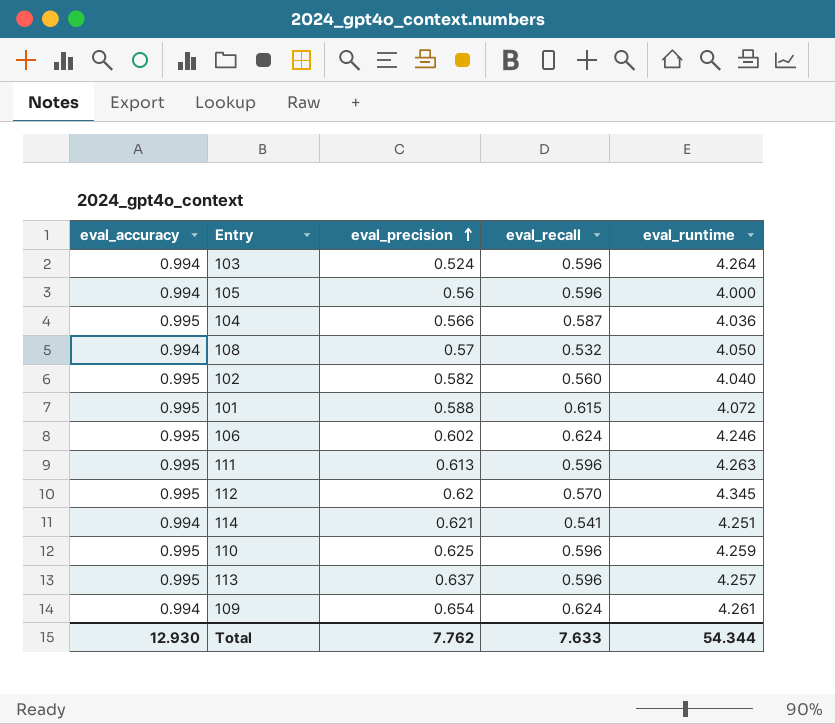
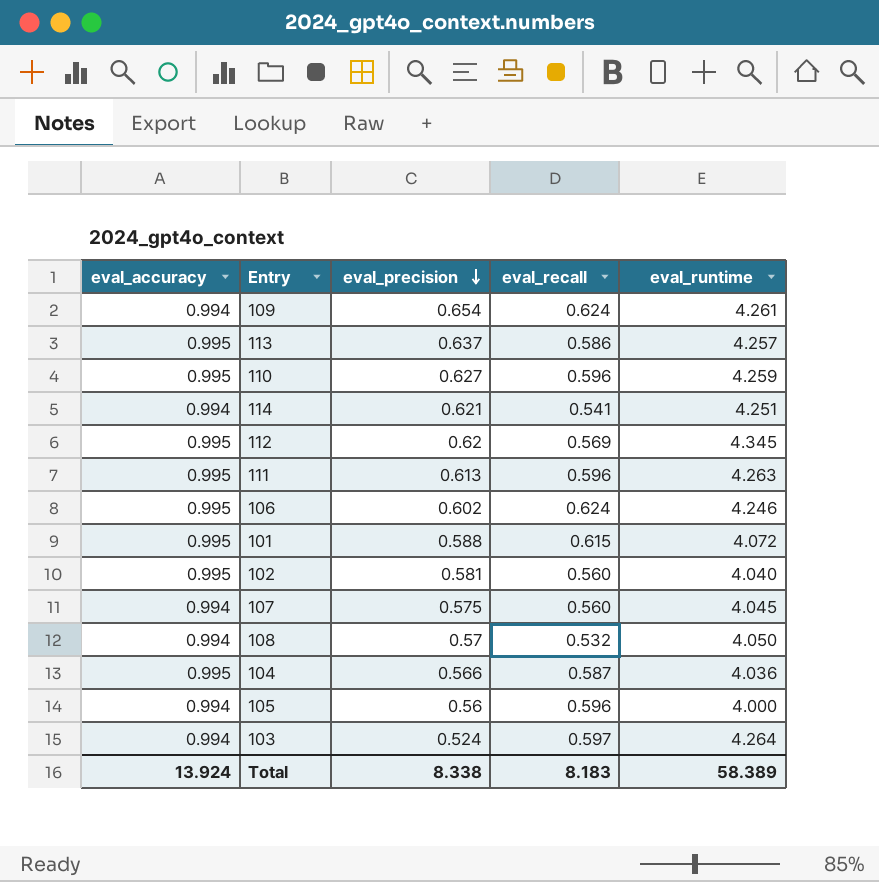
row order: eval_precision ascending -> eval_precision descending
113 | eval_recall: 0.596 -> 0.586
110 | eval_precision: 0.625 -> 0.627
112 | eval_recall: 0.570 -> 0.569
102 | eval_precision: 0.582 -> 0.581
row 107: none -> 0.994 | 0.575 | 0.560 | 4.045
103 | eval_recall: 0.596 -> 0.597
Total | eval_accuracy: 12.930 -> 13.924
Total | eval_precision: 7.762 -> 8.338
Total | eval_recall: 7.633 -> 8.183
Total | eval_runtime: 54.344 -> 58.389

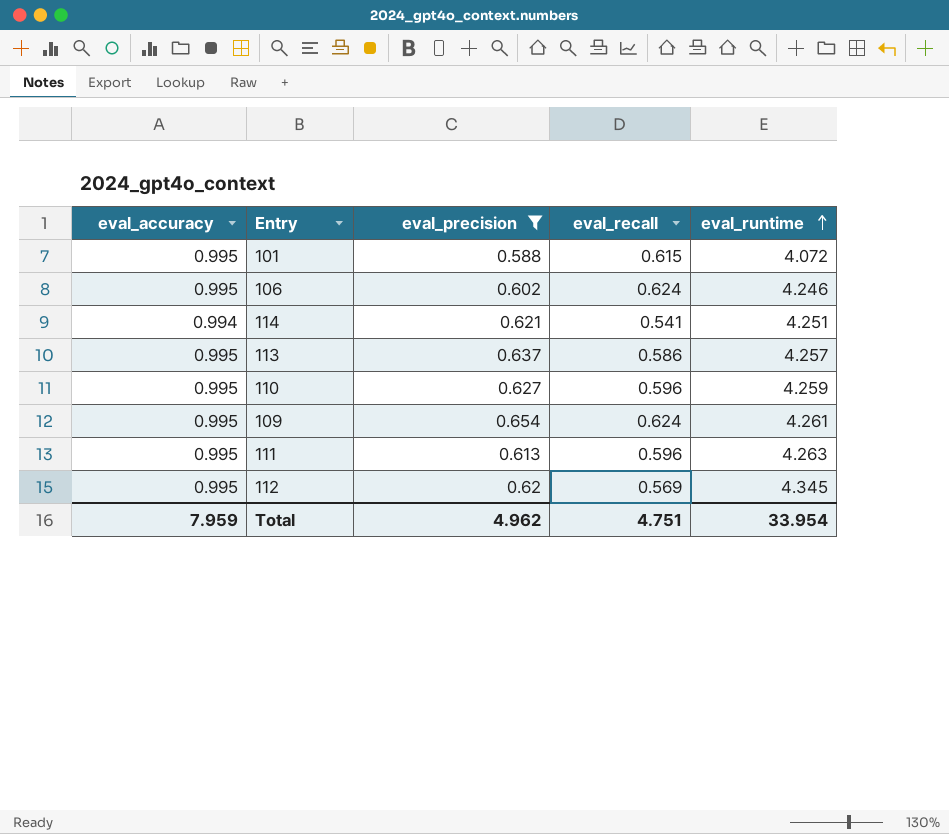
filter: none -> eval_precision >= 0.588
row order: eval_precision descending -> eval_runtime ascending
109 | eval_accuracy: 0.994 -> 0.995
Total | eval_accuracy: 13.924 -> 7.959
Total | eval_precision: 8.338 -> 4.962
Total | eval_recall: 8.183 -> 4.751
Total | eval_runtime: 58.389 -> 33.954

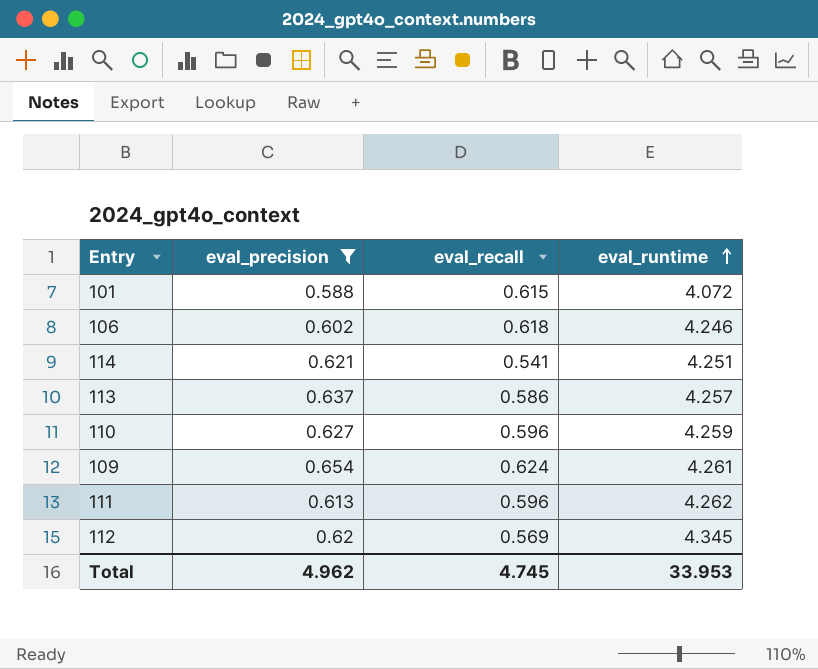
column eval_accuracy | position: 1 -> none
106 | eval_recall: 0.624 -> 0.618
111 | eval_runtime: 4.263 -> 4.262
Total | eval_recall: 4.751 -> 4.745
Total | eval_runtime: 33.954 -> 33.953

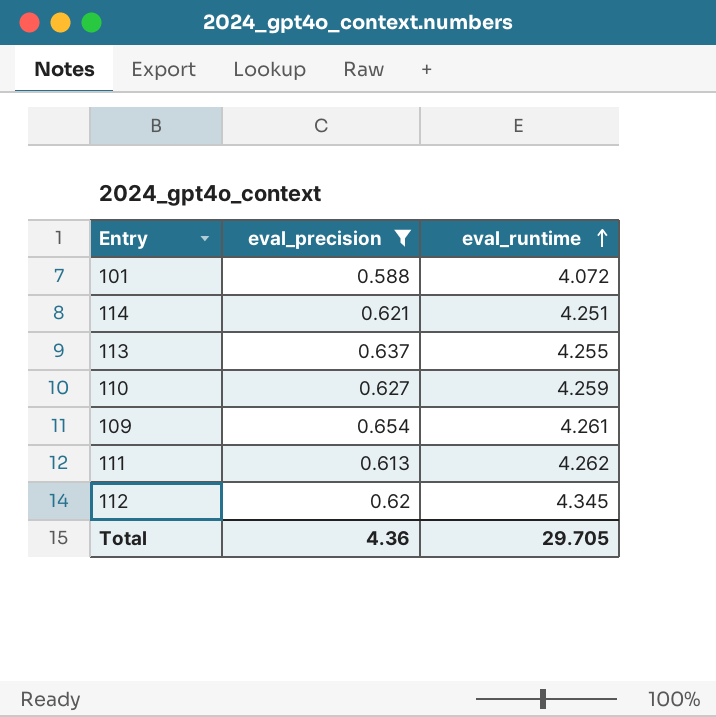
column eval_recall | position: 3 -> none
row 106: 0.602 | 0.618 | 4.246 -> none
113 | eval_runtime: 4.257 -> 4.255
Total | eval_precision: 4.962 -> 4.36
Total | eval_runtime: 33.953 -> 29.705

